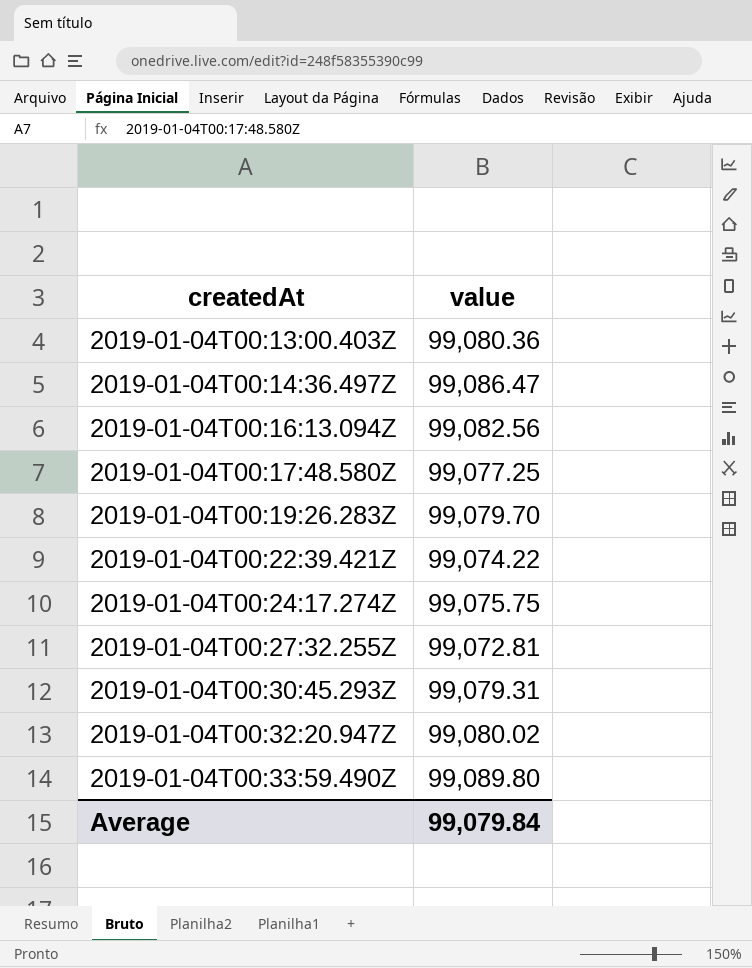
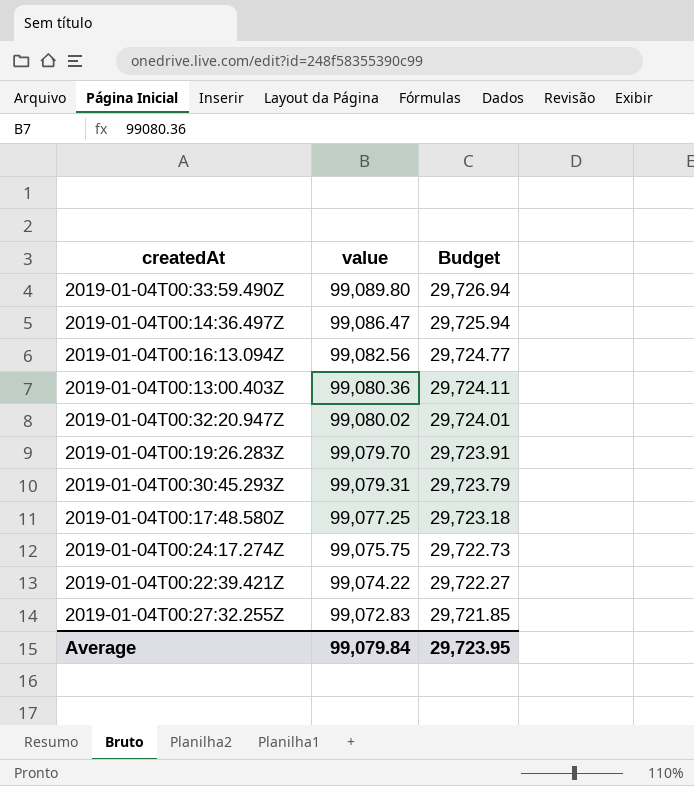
row order: createdAt ascending -> value descending
column Budget | formula: none -> [value] * 0.3
2019-01-04T00:27:32.255Z | value: 99,072.81 -> 99,072.83

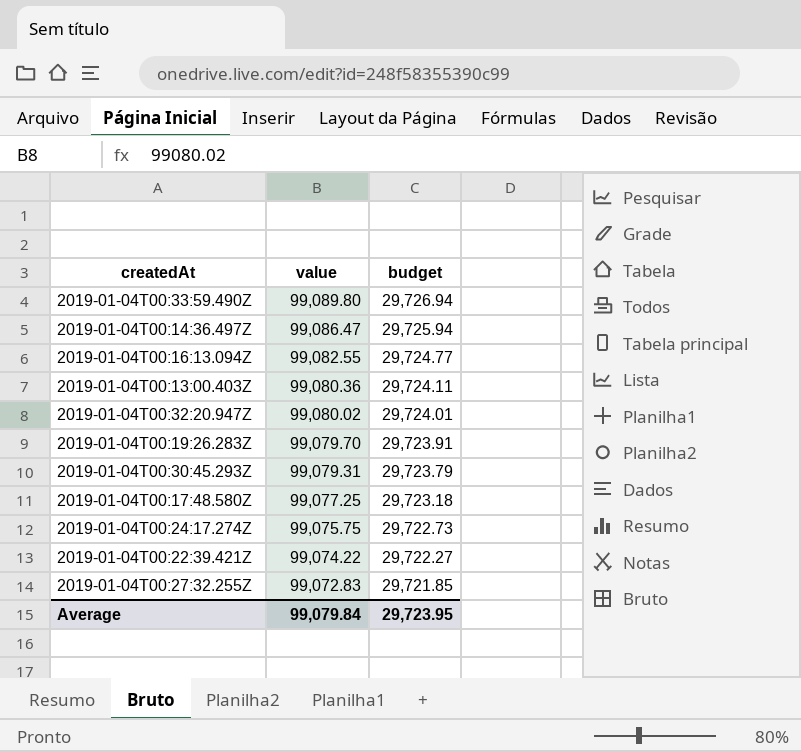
column name: Budget -> budget
2019-01-04T00:16:13.094Z | value: 99,082.56 -> 99,082.55

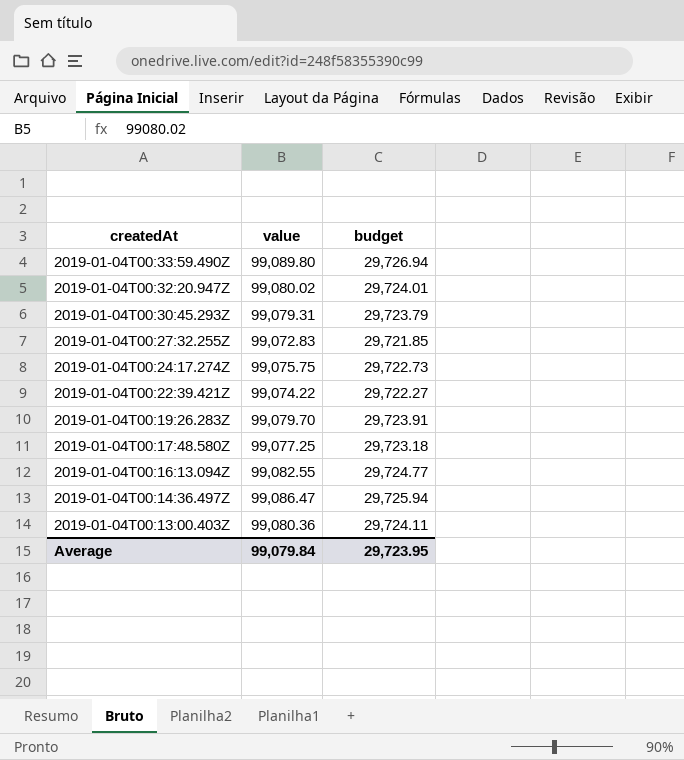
row order: value descending -> createdAt descending

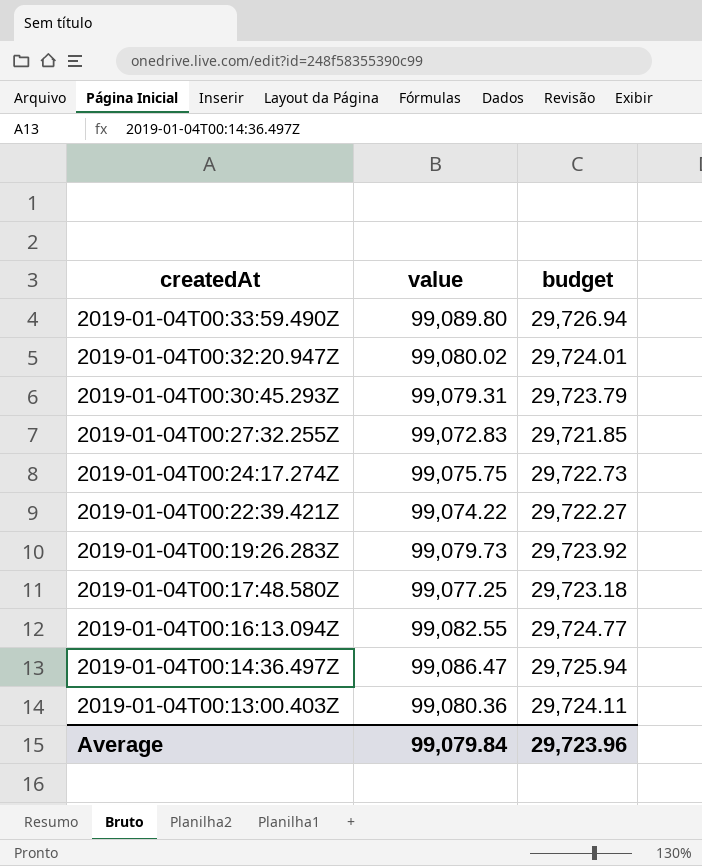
2019-01-04T00:19:26.283Z | value: 99,079.70 -> 99,079.73
2019-01-04T00:19:26.283Z | budget: 29,723.91 -> 29,723.92
Average | budget: 29,723.95 -> 29,723.96

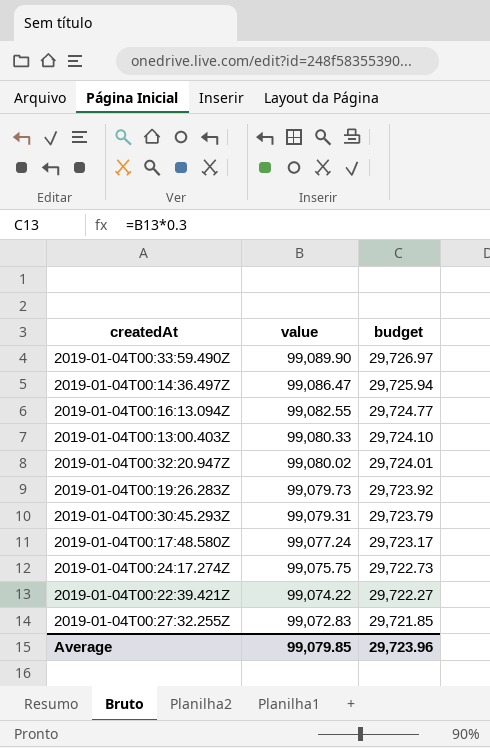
row order: createdAt descending -> value descending
2019-01-04T00:33:59.490Z | value: 99,089.80 -> 99,089.90
2019-01-04T00:33:59.490Z | budget: 29,726.94 -> 29,726.97
2019-01-04T00:13:00.403Z | value: 99,080.36 -> 99,080.33
2019-01-04T00:13:00.403Z | budget: 29,724.11 -> 29,724.10
2019-01-04T00:17:48.580Z | value: 99,077.25 -> 99,077.24
2019-01-04T00:17:48.580Z | budget: 29,723.18 -> 29,723.17
Average | value: 99,079.84 -> 99,079.85

